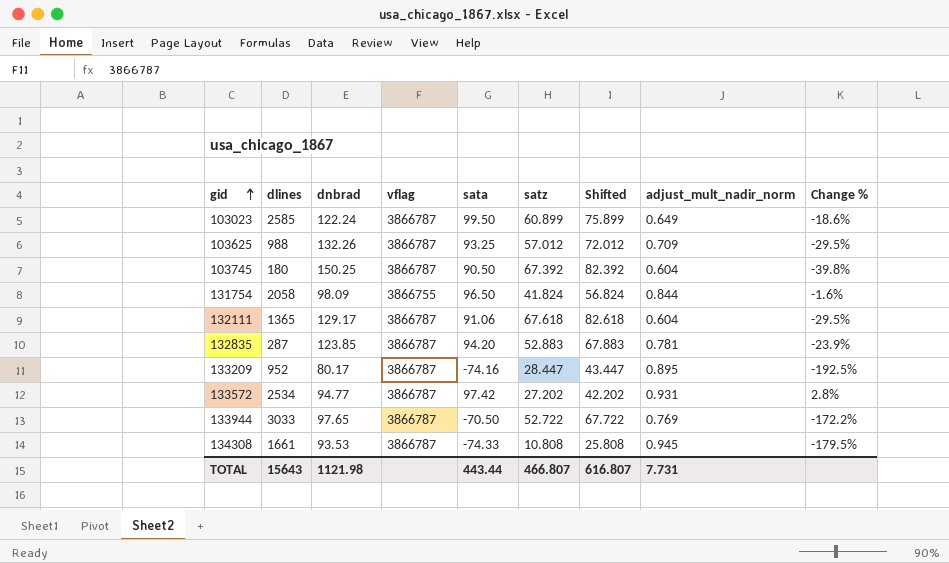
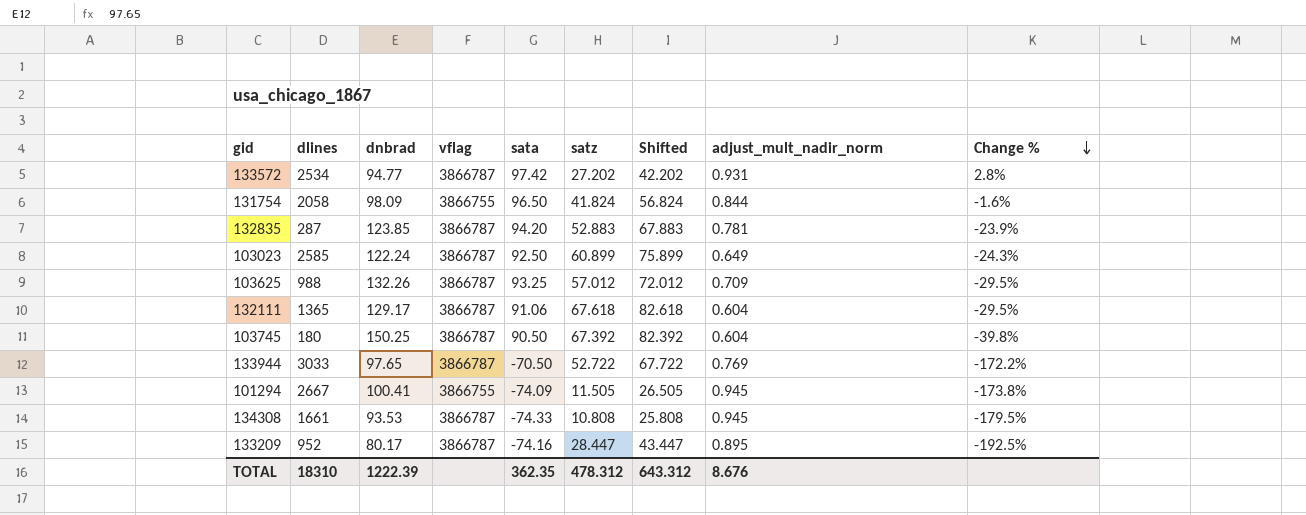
row order: gid ascending -> Change % descending
103023 | sata: 99.50 -> 92.50
103023 | Change %: -18.6% -> -24.3%
row 101294: none -> 2667 | 100.41 | 3866755 | -74.09 | 11.505 | 26.505 | 0.945 | -173.8%
TOTAL | dlines: 15643 -> 18310
TOTAL | dnbrad: 1121.98 -> 1222.39
TOTAL | sata: 443.44 -> 362.35
TOTAL | satz: 466.807 -> 478.312
TOTAL | Shifted: 616.807 -> 643.312
TOTAL | adjust_mult_nadir_norm: 7.731 -> 8.676

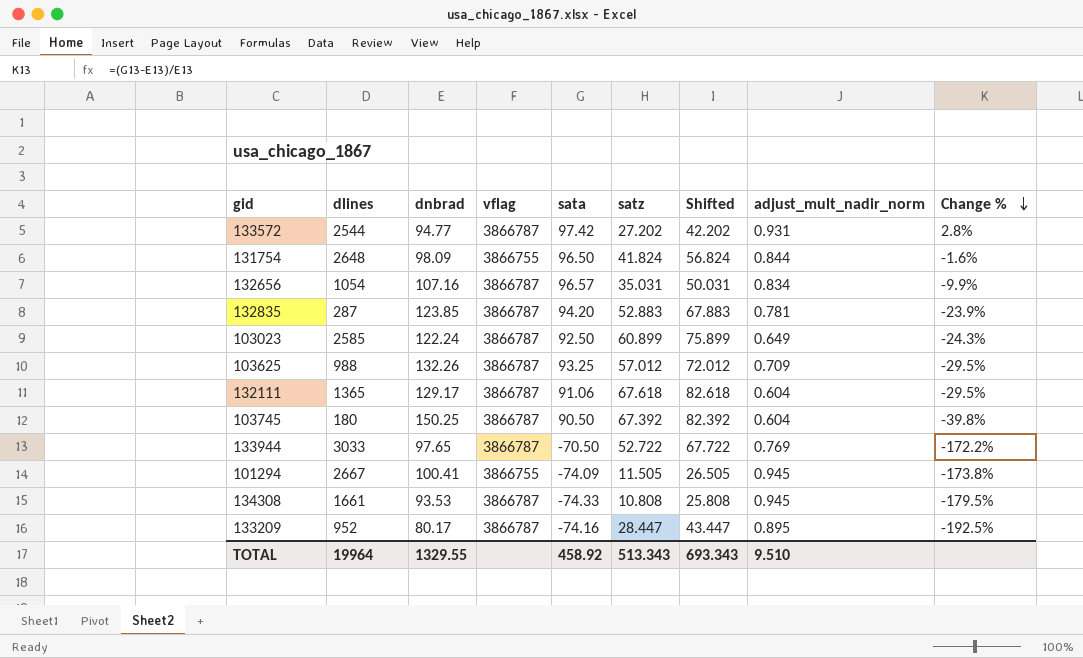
133572 | dlines: 2534 -> 2544
131754 | dlines: 2058 -> 2648
row 132656: none -> 1054 | 107.16 | 3866787 | 96.57 | 35.031 | 50.031 | 0.834 | -9.9%
TOTAL | dlines: 18310 -> 19964
TOTAL | dnbrad: 1222.39 -> 1329.55
TOTAL | sata: 362.35 -> 458.92
TOTAL | satz: 478.312 -> 513.343
TOTAL | Shifted: 643.312 -> 693.343
TOTAL | adjust_mult_nadir_norm: 8.676 -> 9.510

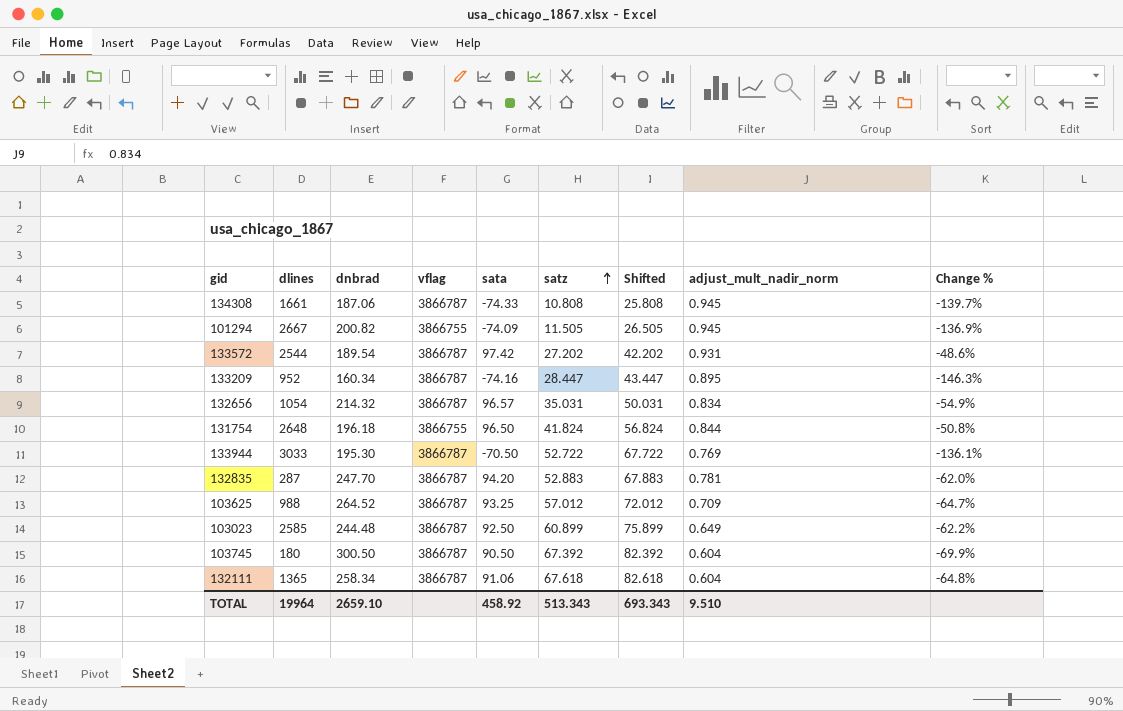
row order: Change % descending -> satz ascending
134308 | dnbrad: 93.53 -> 187.06
134308 | Change %: -179.5% -> -139.7%
101294 | dnbrad: 100.41 -> 200.82
101294 | Change %: -173.8% -> -136.9%
133572 | dnbrad: 94.77 -> 189.54
133572 | Change %: 2.8% -> -48.6%
133209 | dnbrad: 80.17 -> 160.34
133209 | Change %: -192.5% -> -146.3%
132656 | dnbrad: 107.16 -> 214.32
132656 | Change %: -9.9% -> -54.9%
131754 | dnbrad: 98.09 -> 196.18
131754 | Change %: -1.6% -> -50.8%
133944 | dnbrad: 97.65 -> 195.30
133944 | Change %: -172.2% -> -136.1%
132835 | dnbrad: 123.85 -> 247.70
132835 | Change %: -23.9% -> -62.0%
103625 | dnbrad: 132.26 -> 264.52
103625 | Change %: -29.5% -> -64.7%
103023 | dnbrad: 122.24 -> 244.48
103023 | Change %: -24.3% -> -62.2%
103745 | dnbrad: 150.25 -> 300.50
103745 | Change %: -39.8% -> -69.9%
132111 | dnbrad: 129.17 -> 258.34
132111 | Change %: -29.5% -> -64.8%
TOTAL | dnbrad: 1329.55 -> 2659.10

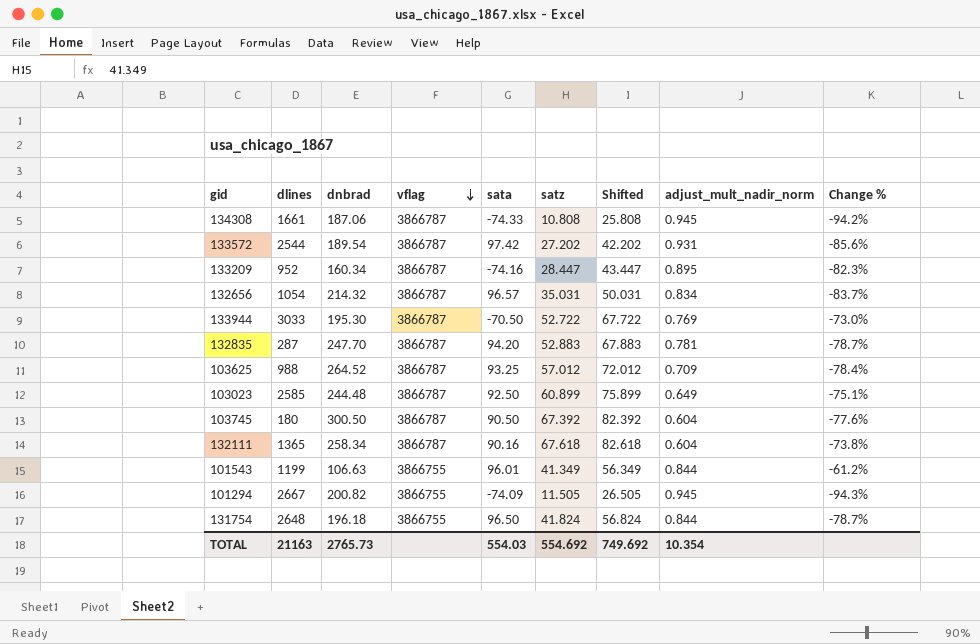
row order: satz ascending -> vflag descending
column Change % | formula: ([sata] - [dnbrad]) / [dnbrad] -> ([satz] - [dnbrad]) / [dnbrad]
132111 | sata: 91.06 -> 90.16
row 101543: none -> 1199 | 106.63 | 3866755 | 96.01 | 41.349 | 56.349 | 0.844 | -61.2%
TOTAL | dlines: 19964 -> 21163
TOTAL | dnbrad: 2659.10 -> 2765.73
TOTAL | sata: 458.92 -> 554.03
TOTAL | satz: 513.343 -> 554.692
TOTAL | Shifted: 693.343 -> 749.692
TOTAL | adjust_mult_nadir_norm: 9.510 -> 10.354

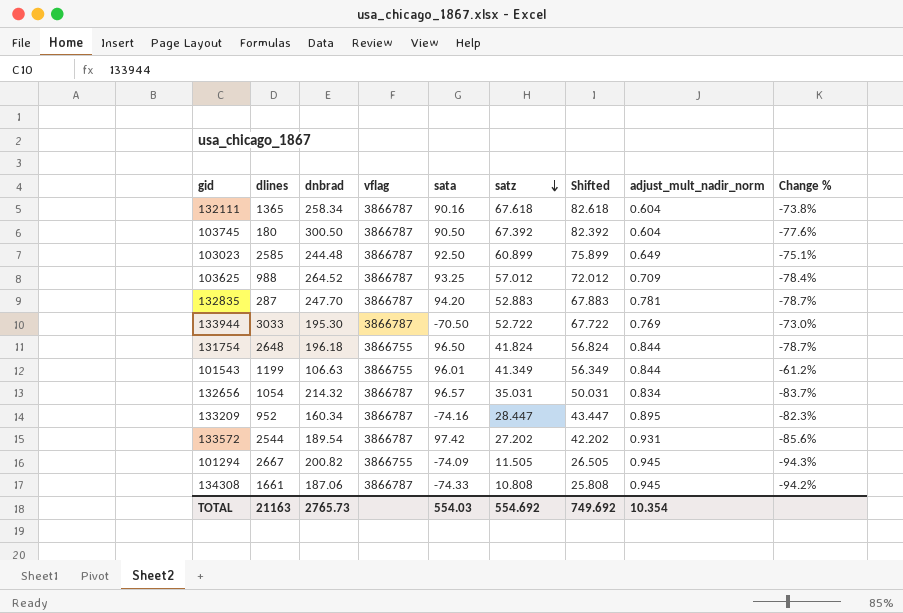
row order: vflag descending -> satz descending

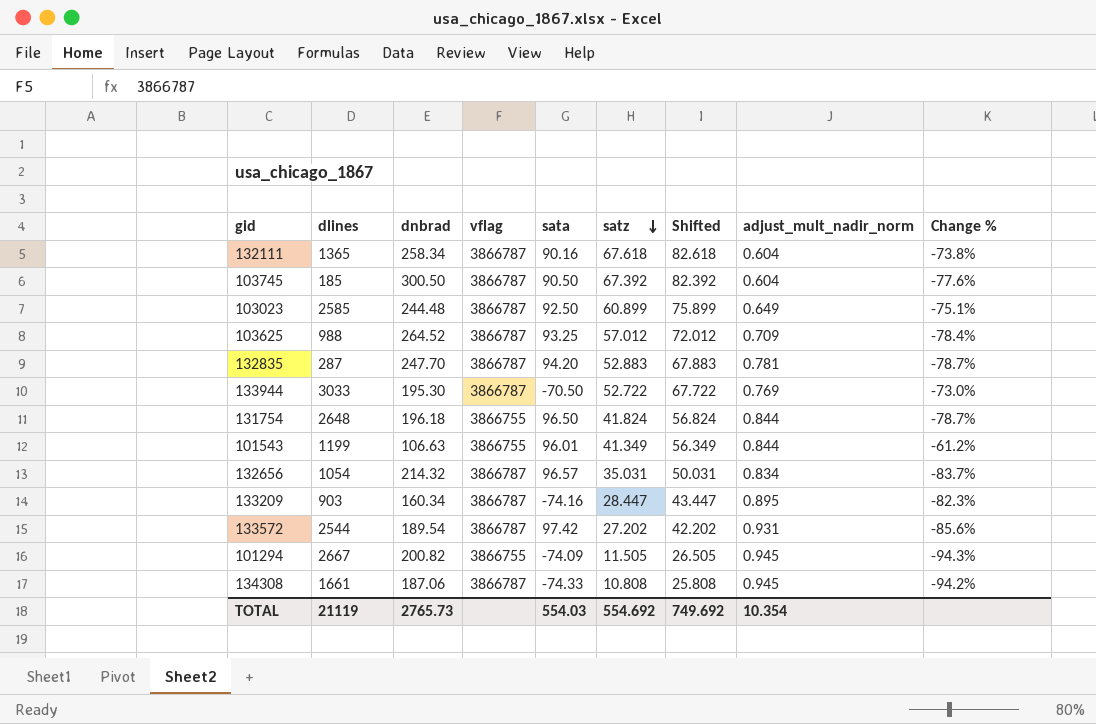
103745 | dlines: 180 -> 185
133209 | dlines: 952 -> 903
TOTAL | dlines: 21163 -> 21119

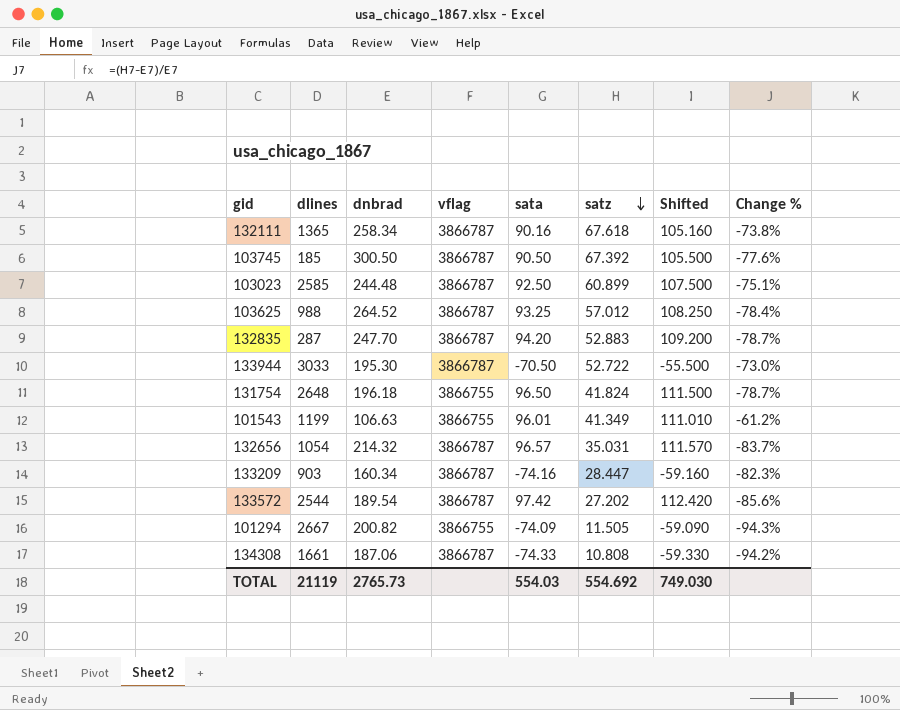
column adjust_mult_nadir_norm | position: 8 -> none
column Shifted | formula: [satz] + 15 -> [sata] + 15
TOTAL | Shifted: 749.692 -> 749.030

